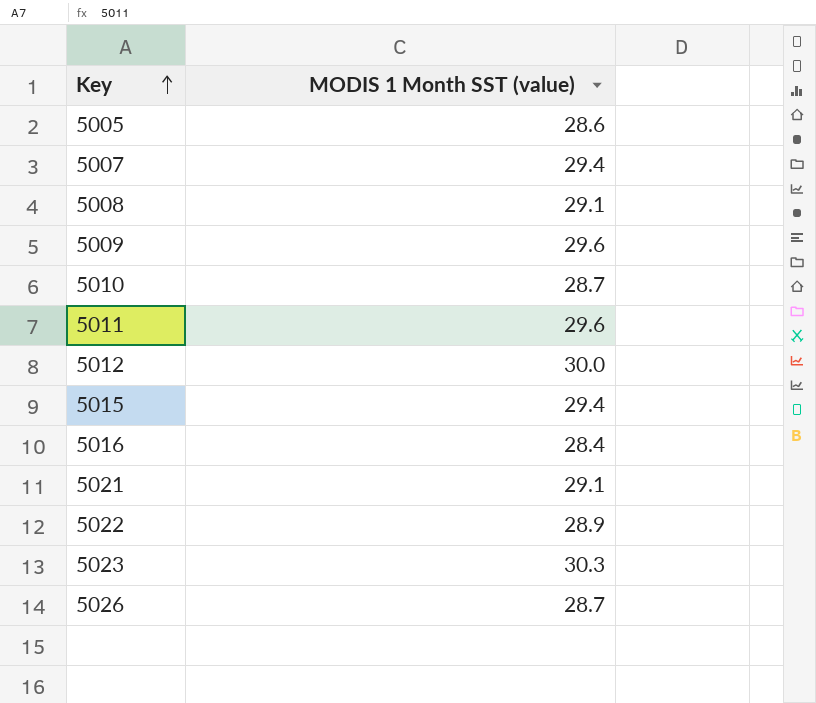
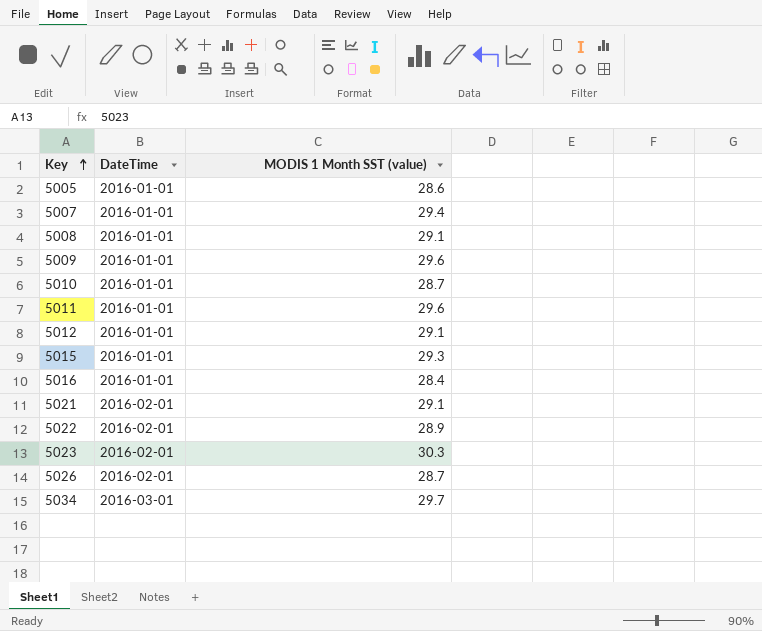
column DateTime | position: none -> 2
5012 | MODIS 1 Month SST (value): 30.0 -> 29.1
5015 | MODIS 1 Month SST (value): 29.4 -> 29.3
row 5034: none -> 2016-03-01 | 29.7

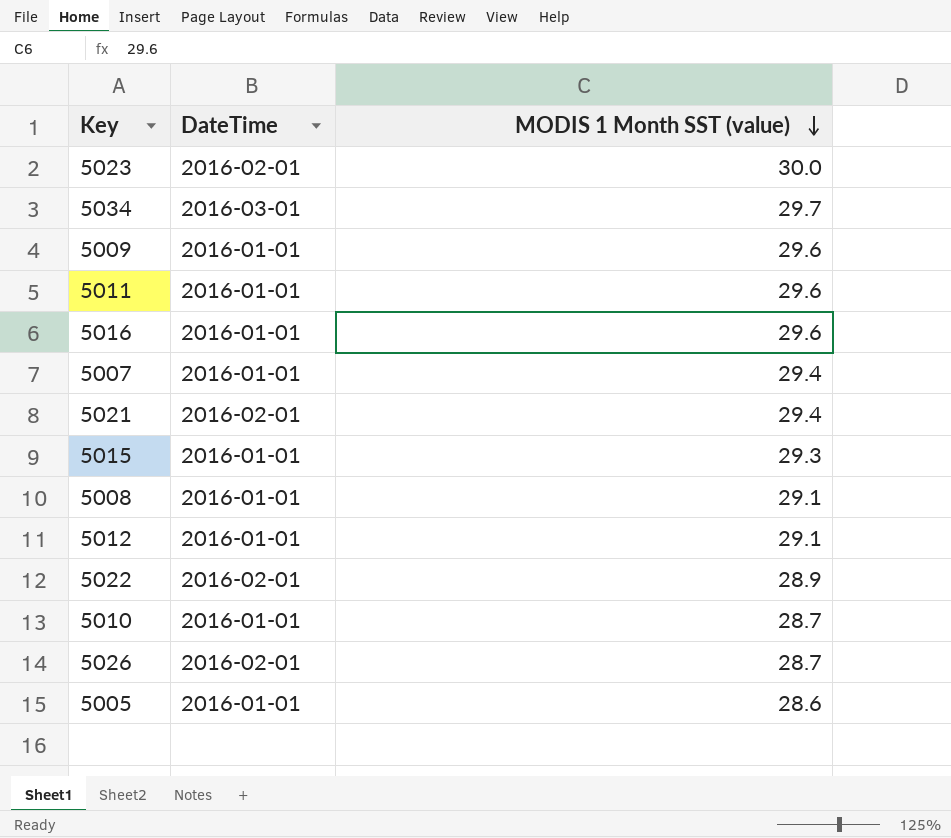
row order: Key ascending -> MODIS 1 Month SST (value) descending
5023 | MODIS 1 Month SST (value): 30.3 -> 30.0
5016 | MODIS 1 Month SST (value): 28.4 -> 29.6
5021 | MODIS 1 Month SST (value): 29.1 -> 29.4

